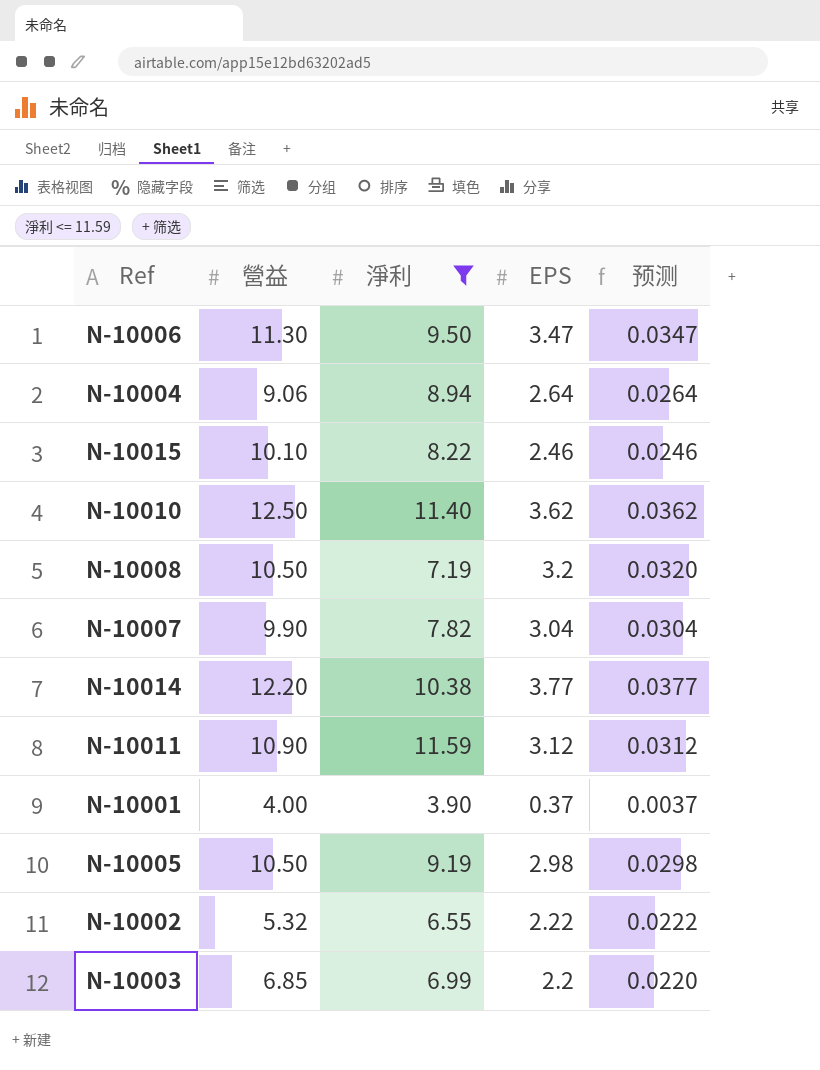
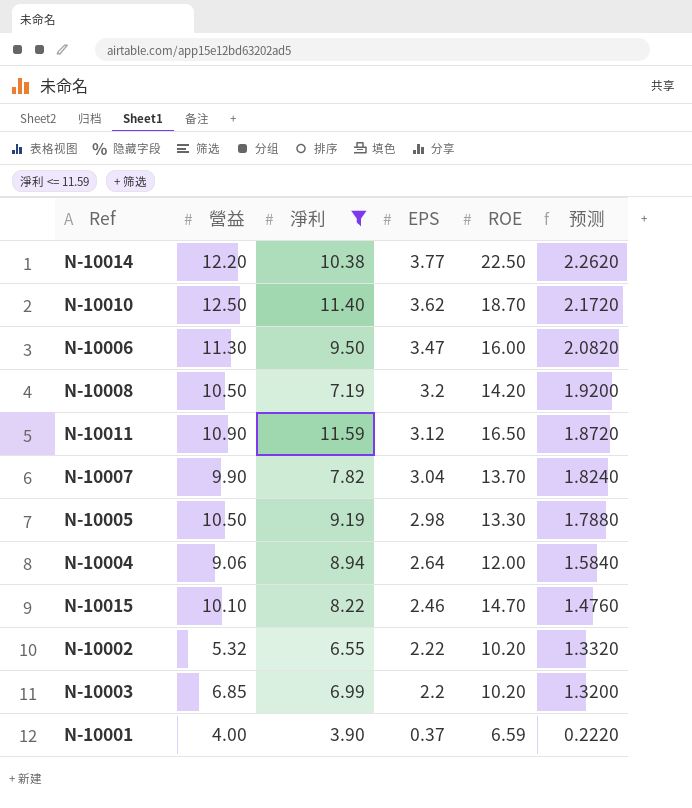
row order: none -> EPS descending
column ROE | position: none -> 5
column 预测 | formula: [EPS] * 0.01 -> [EPS] * 0.6

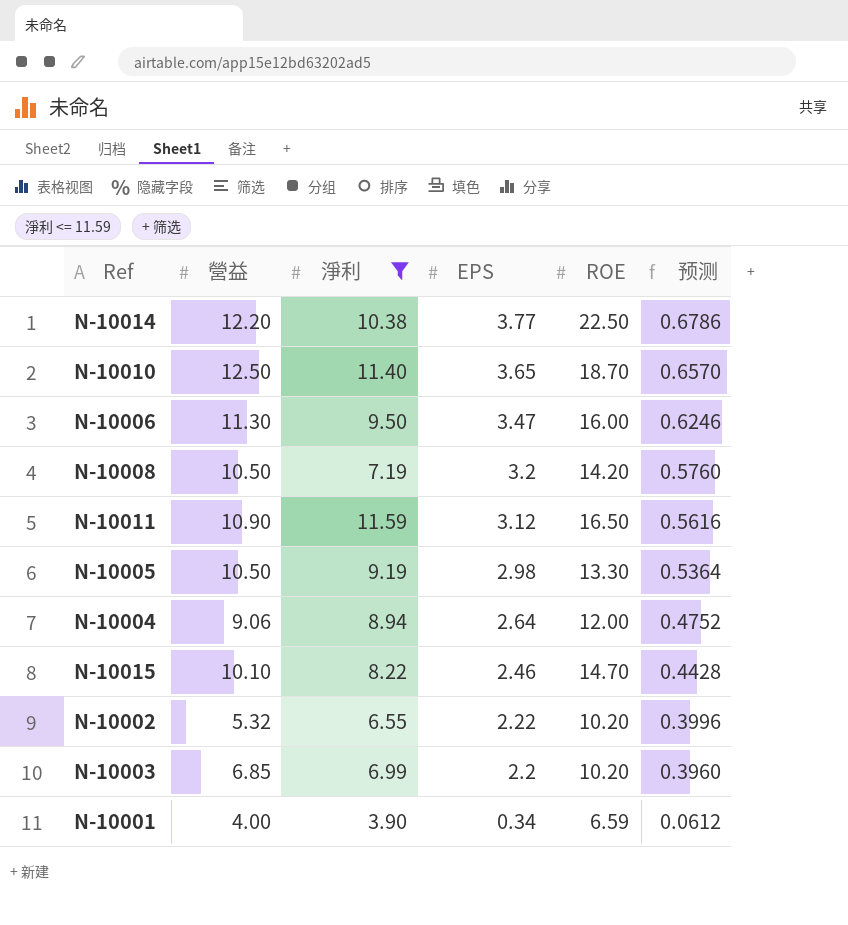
column 预测 | formula: [EPS] * 0.6 -> [EPS] * 0.18
row N-10007: 9.90 | 7.82 | 3.04 | 13.70 | 1.8240 -> none
N-10010 | EPS: 3.62 -> 3.65
N-10001 | EPS: 0.37 -> 0.34

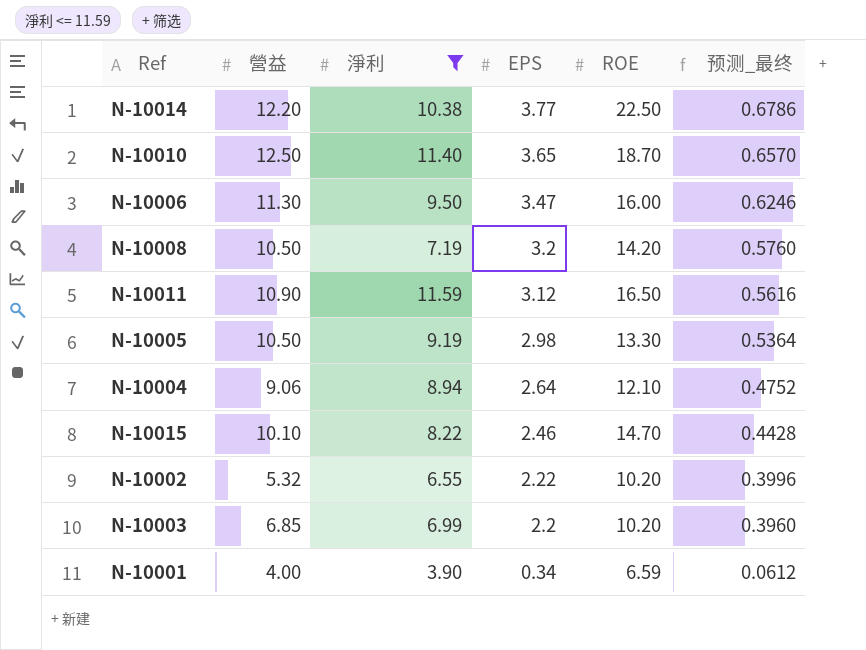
column name: 预测 -> 预测_最终
N-10004 | ROE: 12.00 -> 12.10

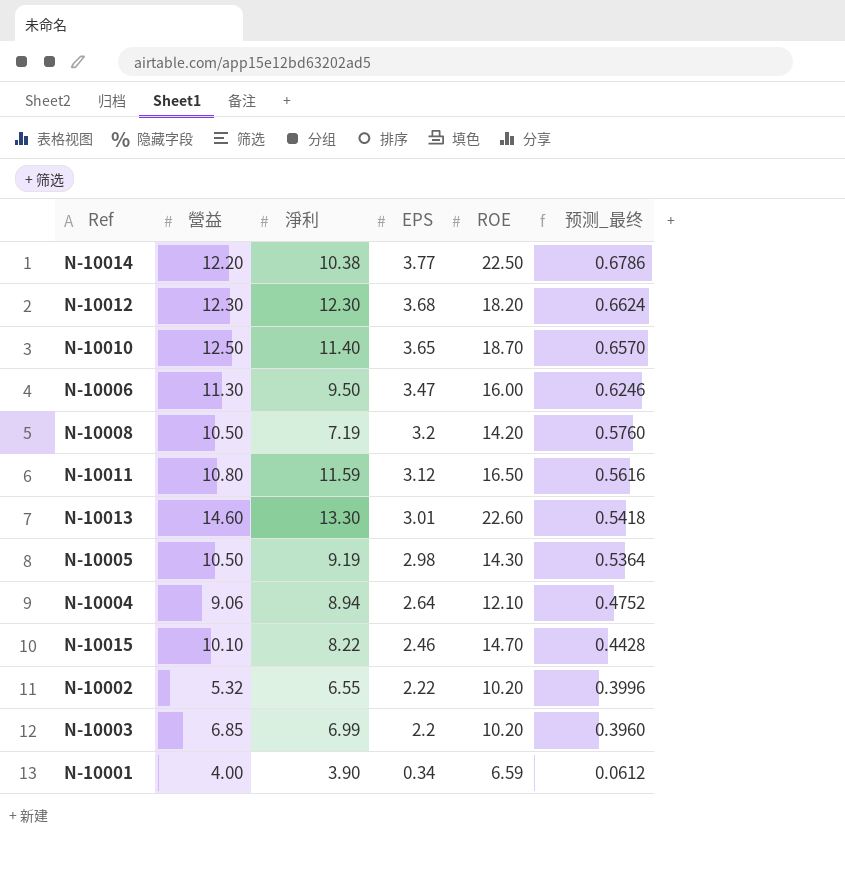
filter: 淨利 <= 11.59 -> none
N-10011 | 營益: 10.90 -> 10.80
N-10005 | ROE: 13.30 -> 14.30

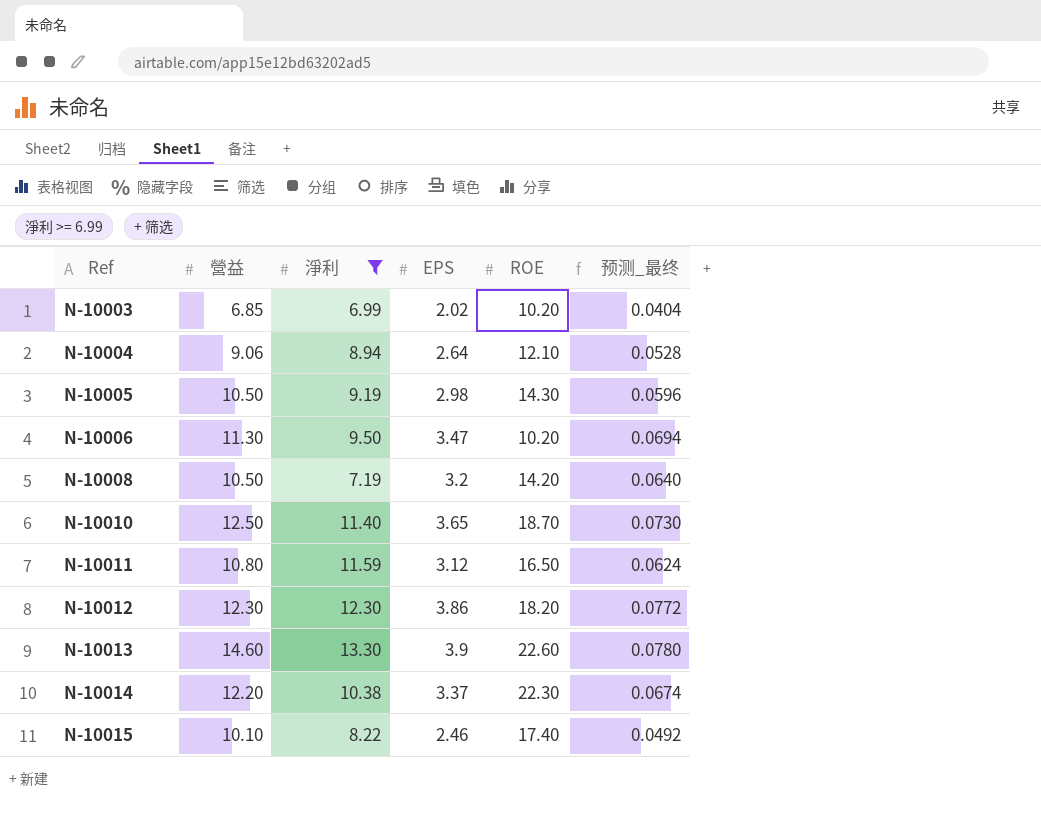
filter: none -> 淨利 >= 6.99
row order: EPS descending -> Ref ascending
column 预测_最终 | formula: [EPS] * 0.18 -> [EPS] * 0.02
N-10003 | EPS: 2.2 -> 2.02
N-10006 | ROE: 16.00 -> 10.20
N-10012 | EPS: 3.68 -> 3.86
N-10013 | EPS: 3.01 -> 3.9
N-10014 | EPS: 3.77 -> 3.37
N-10014 | ROE: 22.50 -> 22.30
N-10015 | ROE: 14.70 -> 17.40

